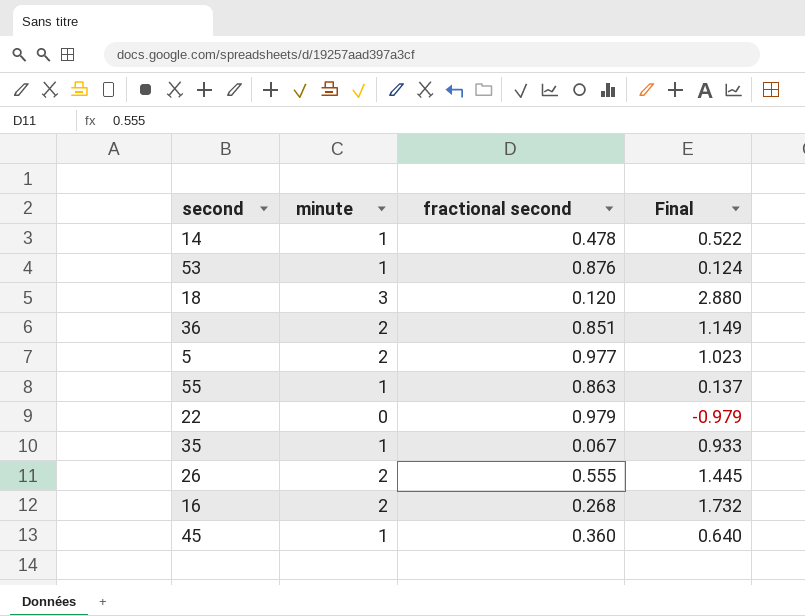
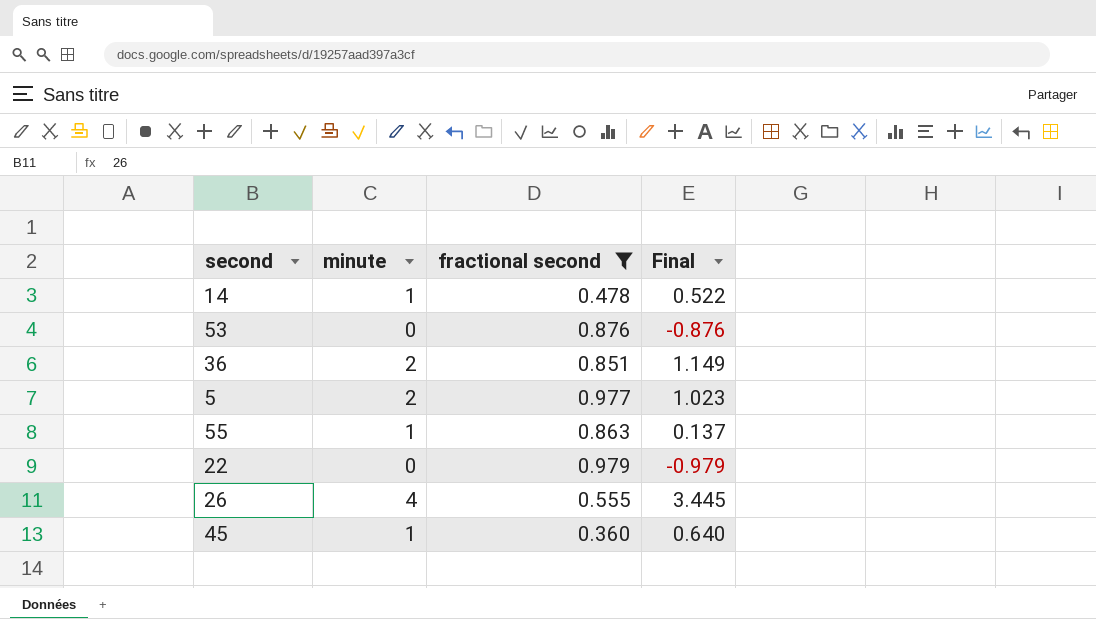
filter: none -> fractional second >= 0.360
53 | minute: 1 -> 0
53 | Final: 0.124 -> -0.876
26 | minute: 2 -> 4
26 | Final: 1.445 -> 3.445

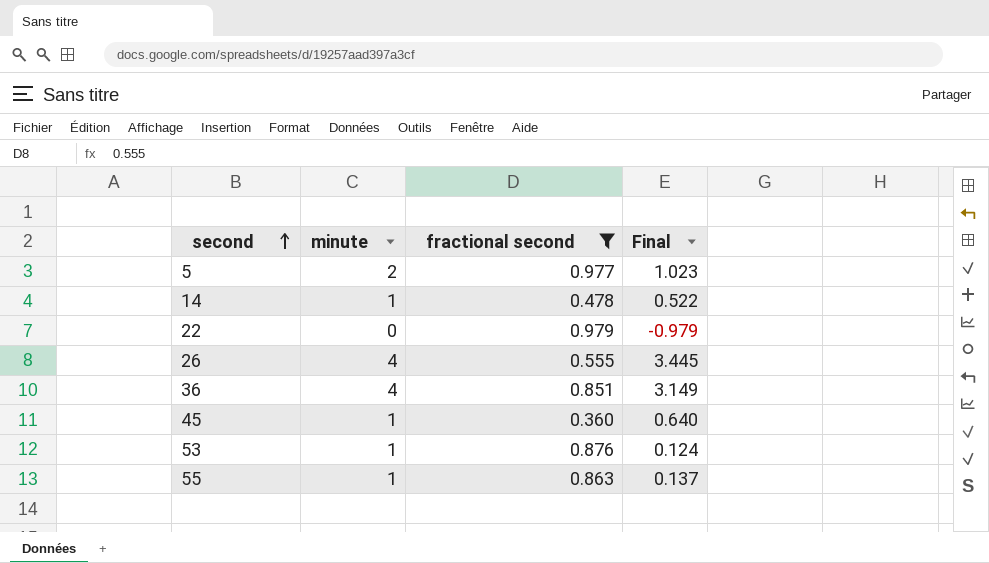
row order: none -> second ascending
36 | minute: 2 -> 4
36 | Final: 1.149 -> 3.149
53 | minute: 0 -> 1
53 | Final: -0.876 -> 0.124

